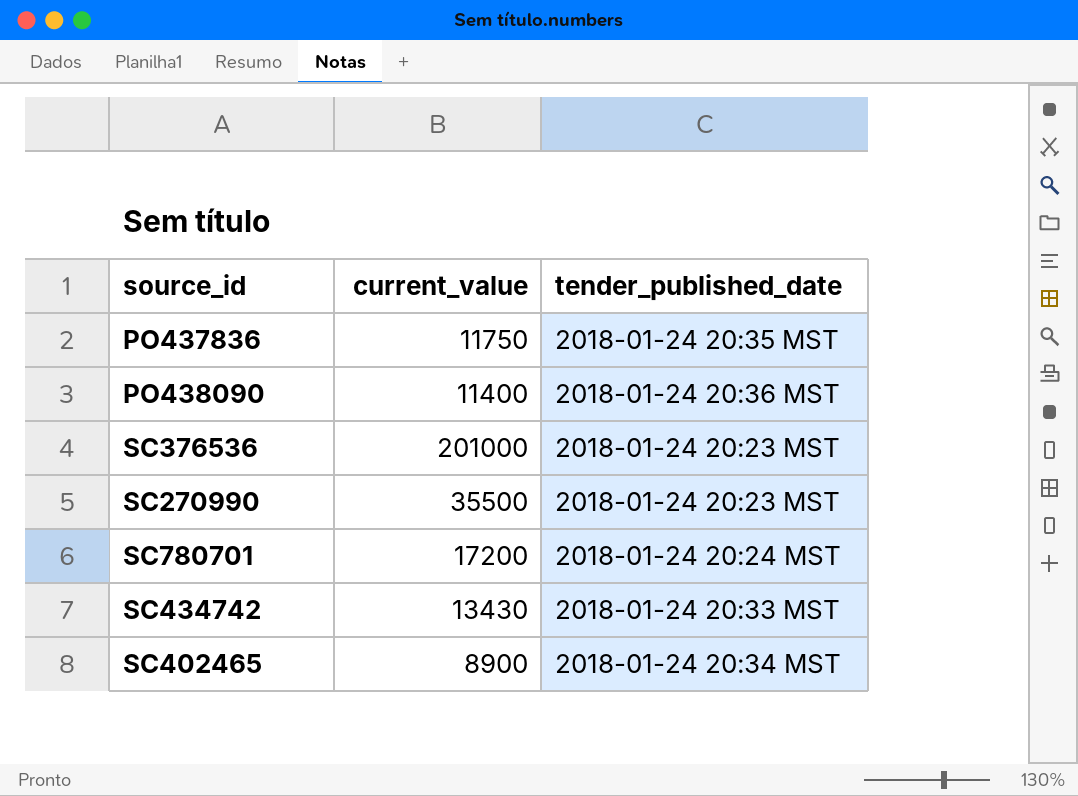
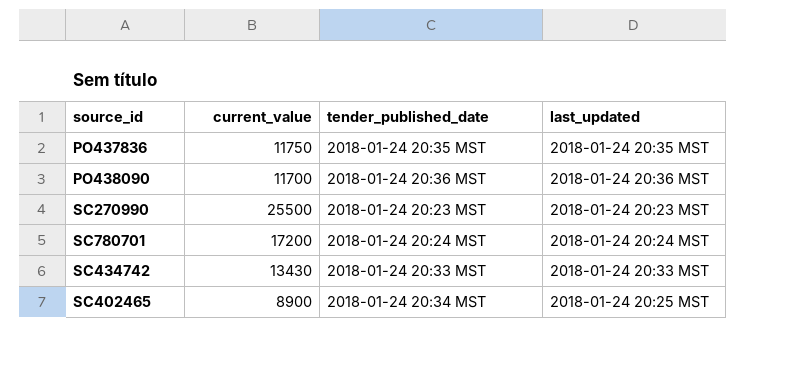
column last_updated | position: none -> 4
row SC376536: 201000 | 2018-01-24 20:23 MST -> none
PO438090 | current_value: 11400 -> 11700
SC270990 | current_value: 35500 -> 25500

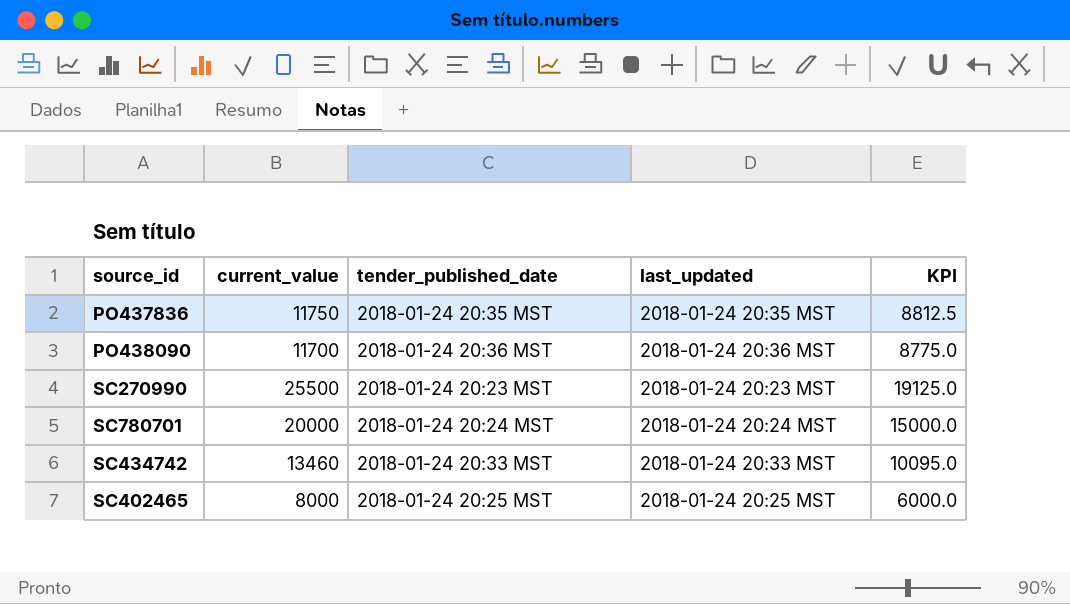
column KPI | formula: none -> [current_value] * 0.75
SC780701 | current_value: 17200 -> 20000
SC434742 | current_value: 13430 -> 13460
SC402465 | current_value: 8900 -> 8000
SC402465 | tender_published_date: 2018-01-24 20:34 MST -> 2018-01-24 20:25 MST

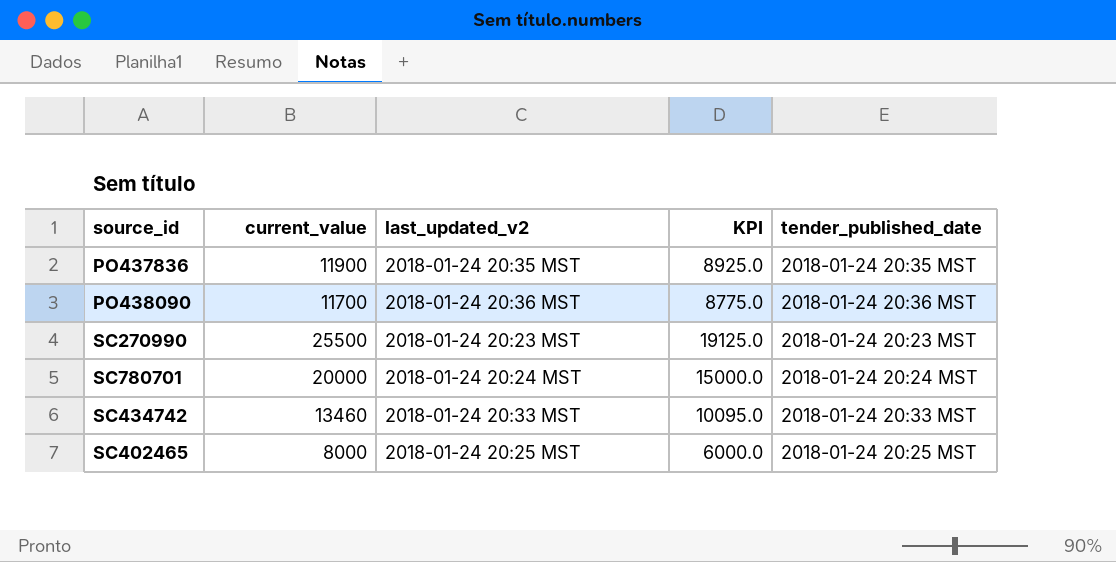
column name: last_updated -> last_updated_v2
column tender_published_date | position: 3 -> 5
PO437836 | current_value: 11750 -> 11900
PO437836 | KPI: 8812.5 -> 8925.0

